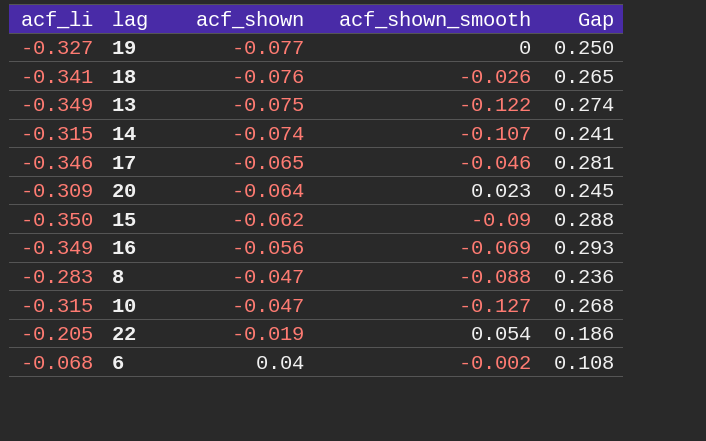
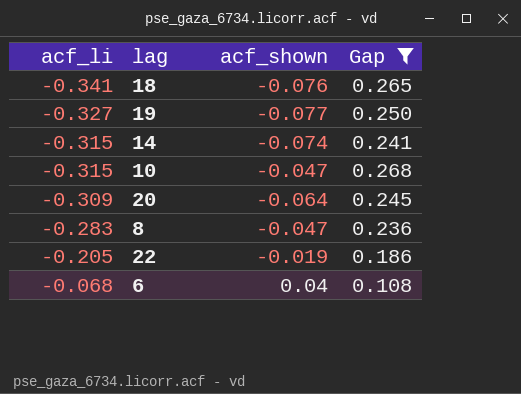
filter: none -> Gap <= 0.268
row order: acf_shown ascending -> acf_li ascending
column acf_shown_smooth | position: 4 -> none

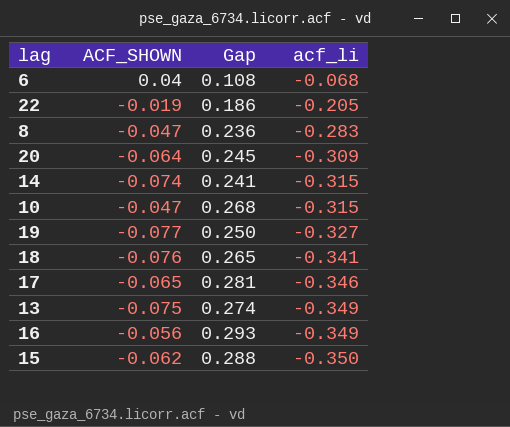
filter: Gap <= 0.268 -> none
row order: acf_li ascending -> acf_li descending
column name: acf_shown -> ACF_SHOWN
column acf_li | position: 1 -> 4

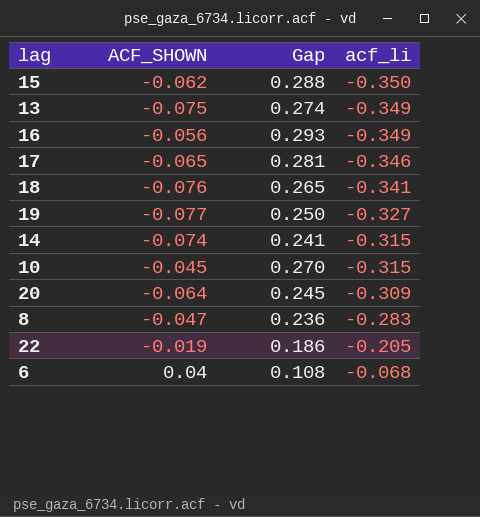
row order: acf_li descending -> acf_li ascending
10 | ACF_SHOWN: -0.047 -> -0.045
10 | Gap: 0.268 -> 0.270

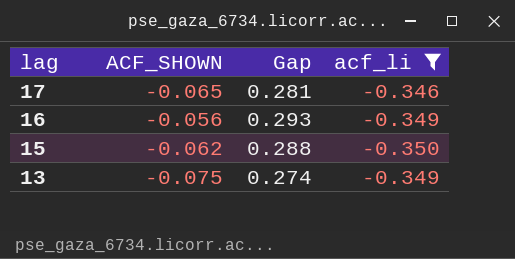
filter: none -> acf_li <= -0.346
row order: acf_li ascending -> lag descending

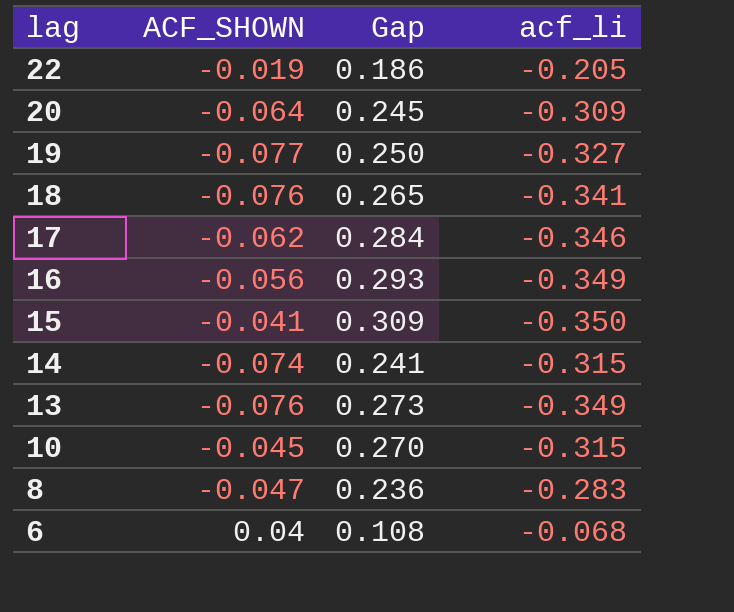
filter: acf_li <= -0.346 -> none
17 | ACF_SHOWN: -0.065 -> -0.062
17 | Gap: 0.281 -> 0.284
15 | ACF_SHOWN: -0.062 -> -0.041
15 | Gap: 0.288 -> 0.309
13 | ACF_SHOWN: -0.075 -> -0.076
13 | Gap: 0.274 -> 0.273

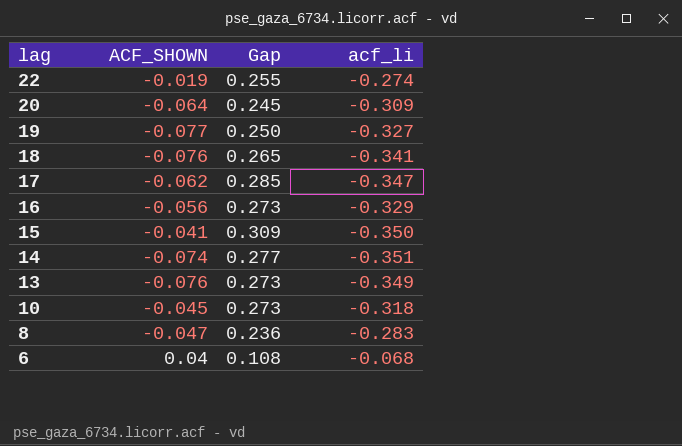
22 | Gap: 0.186 -> 0.255
22 | acf_li: -0.205 -> -0.274
17 | Gap: 0.284 -> 0.285
17 | acf_li: -0.346 -> -0.347
16 | Gap: 0.293 -> 0.273
16 | acf_li: -0.349 -> -0.329
14 | Gap: 0.241 -> 0.277
14 | acf_li: -0.315 -> -0.351
10 | Gap: 0.270 -> 0.273
10 | acf_li: -0.315 -> -0.318

